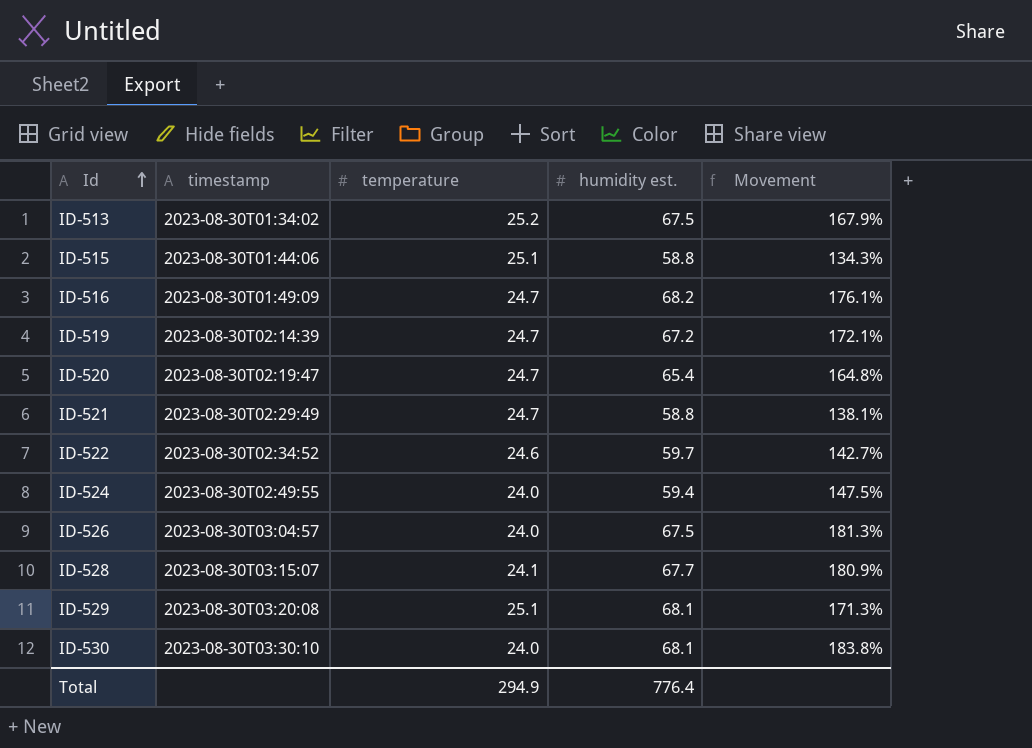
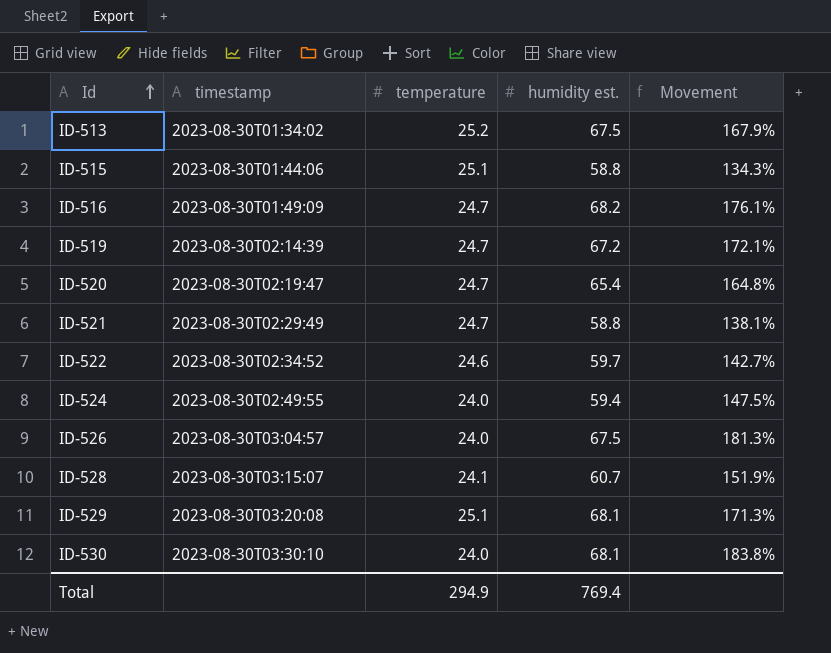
ID-528 | humidity est.: 67.7 -> 60.7
ID-528 | Movement: 180.9% -> 151.9%
Total | humidity est.: 776.4 -> 769.4

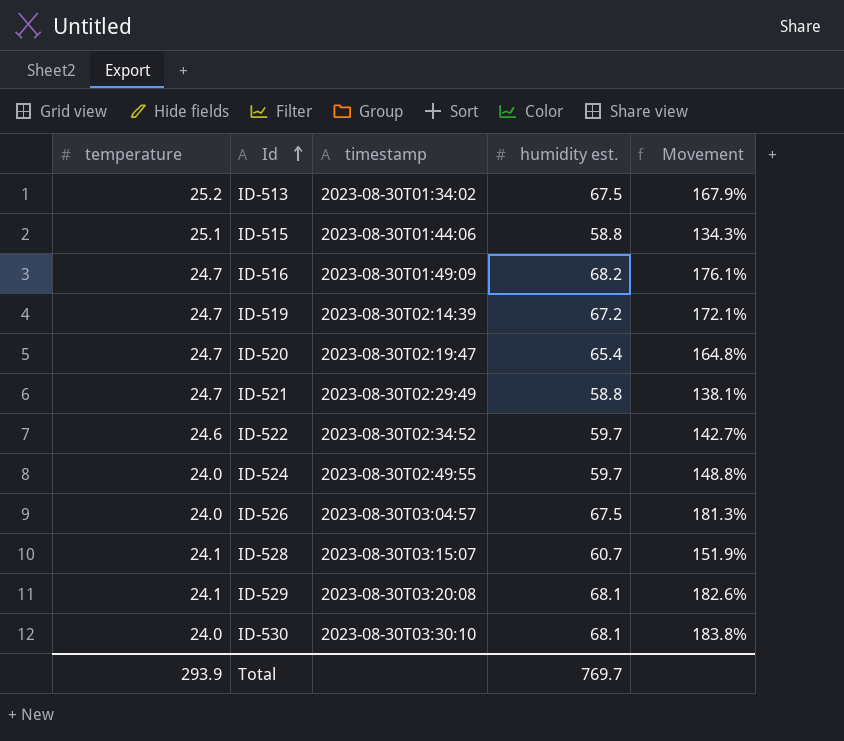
column temperature | position: 3 -> 1
ID-524 | humidity est.: 59.4 -> 59.7
ID-524 | Movement: 147.5% -> 148.8%
ID-529 | temperature: 25.1 -> 24.1
ID-529 | Movement: 171.3% -> 182.6%
Total | temperature: 294.9 -> 293.9
Total | humidity est.: 769.4 -> 769.7

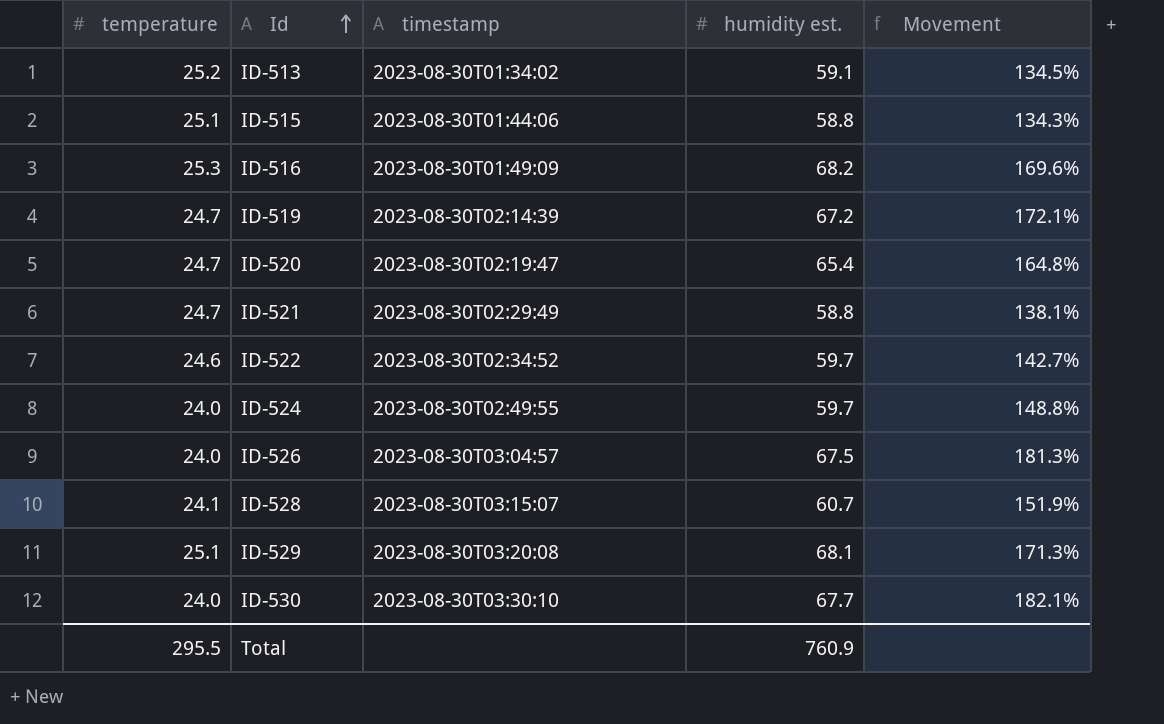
ID-513 | humidity est.: 67.5 -> 59.1
ID-513 | Movement: 167.9% -> 134.5%
ID-516 | temperature: 24.7 -> 25.3
ID-516 | Movement: 176.1% -> 169.6%
ID-529 | temperature: 24.1 -> 25.1
ID-529 | Movement: 182.6% -> 171.3%
ID-530 | humidity est.: 68.1 -> 67.7
ID-530 | Movement: 183.8% -> 182.1%
Total | temperature: 293.9 -> 295.5
Total | humidity est.: 769.7 -> 760.9

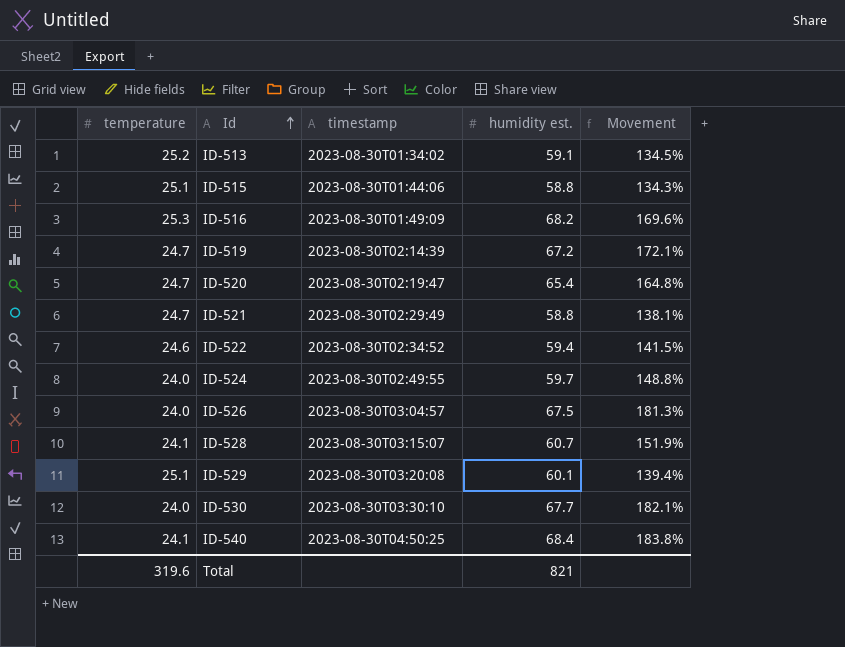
ID-522 | humidity est.: 59.7 -> 59.4
ID-522 | Movement: 142.7% -> 141.5%
ID-529 | humidity est.: 68.1 -> 60.1
ID-529 | Movement: 171.3% -> 139.4%
row ID-540: none -> 24.1 | 2023-08-30T04:50:25 | 68.4 | 183.8%
Total | temperature: 295.5 -> 319.6
Total | humidity est.: 760.9 -> 821

